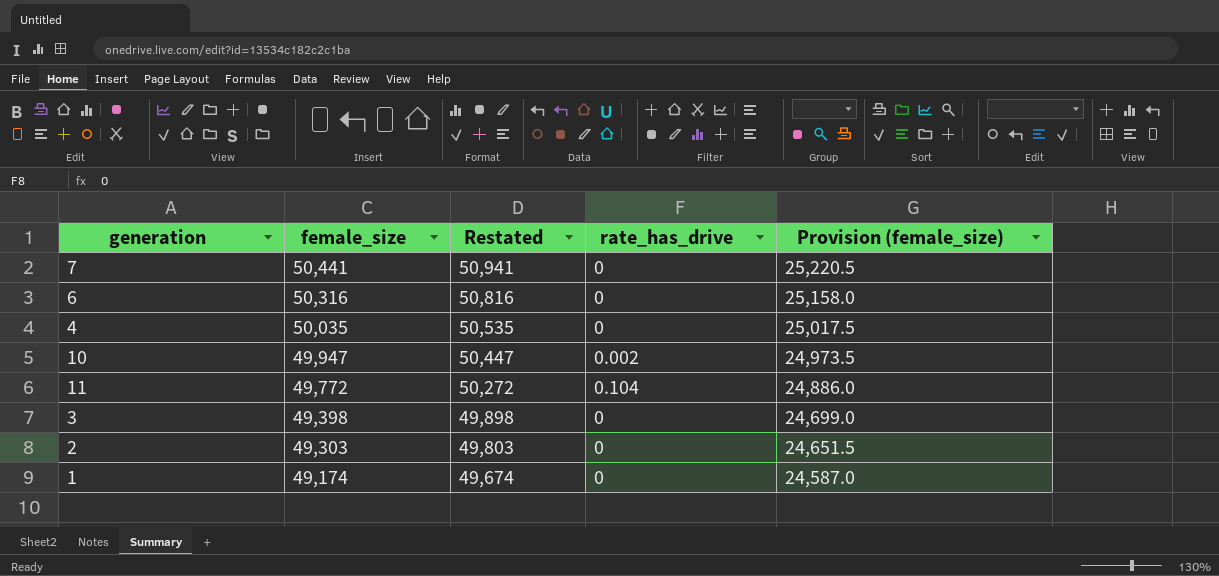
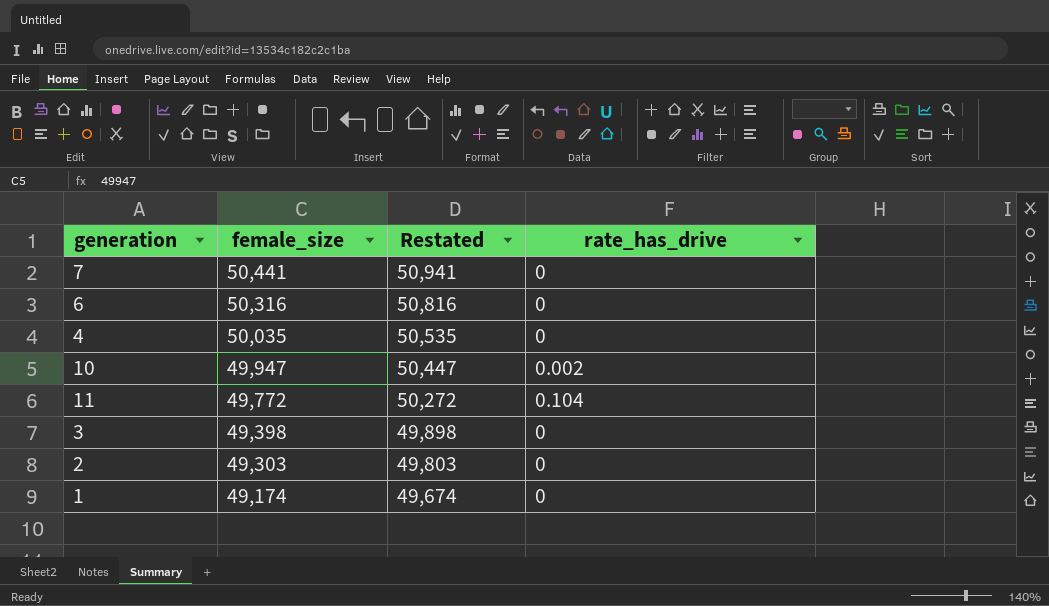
column Provision (female_size) | formula: [female_size] * 0.5 -> none

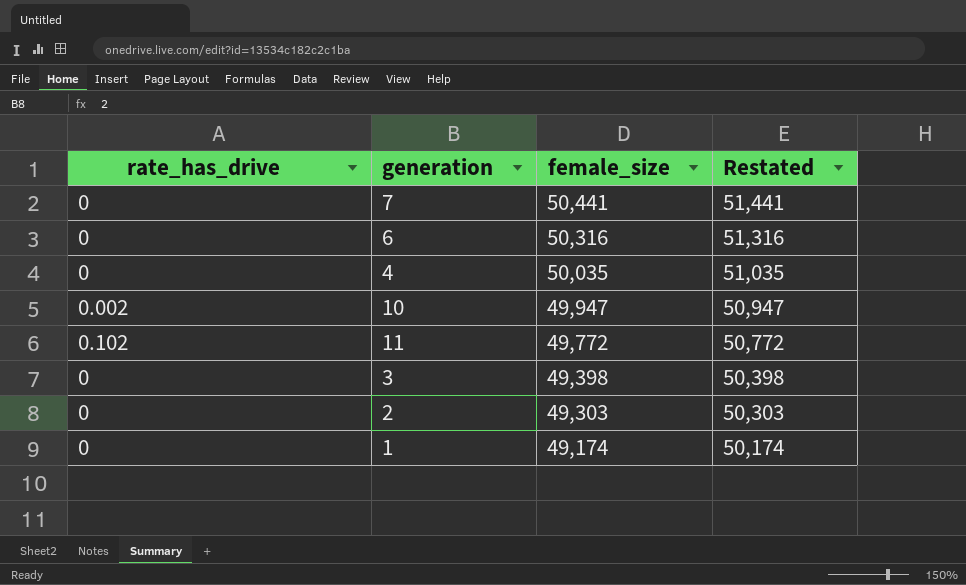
column rate_has_drive | position: 4 -> 1
column Restated | formula: [female_size] + 500 -> [female_size] + 1000
11 | rate_has_drive: 0.104 -> 0.102

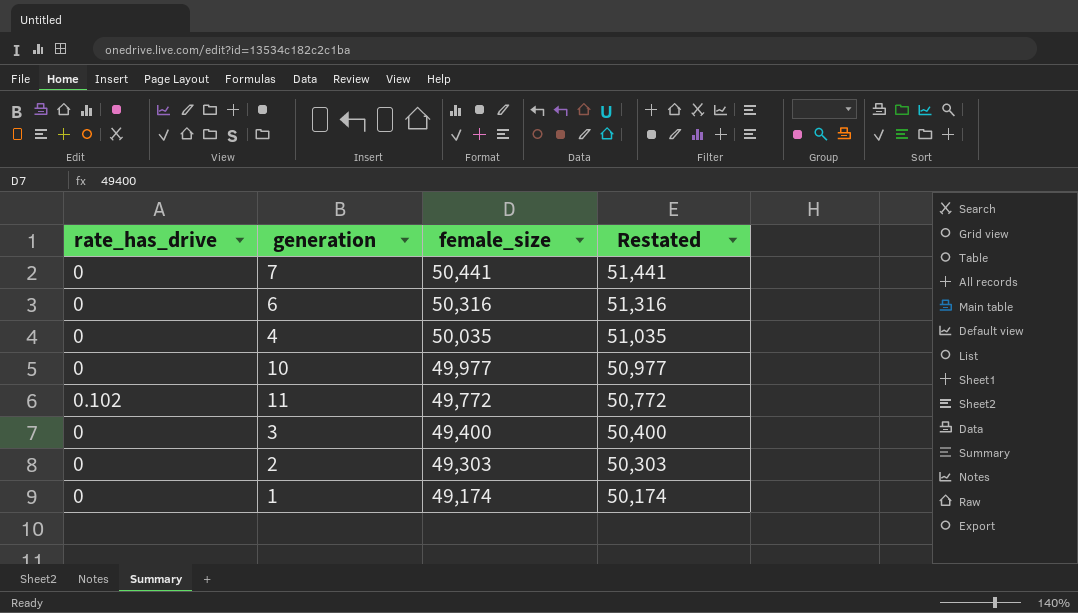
10 | rate_has_drive: 0.002 -> 0
10 | female_size: 49,947 -> 49,977
10 | Restated: 50,947 -> 50,977
3 | female_size: 49,398 -> 49,400
3 | Restated: 50,398 -> 50,400

